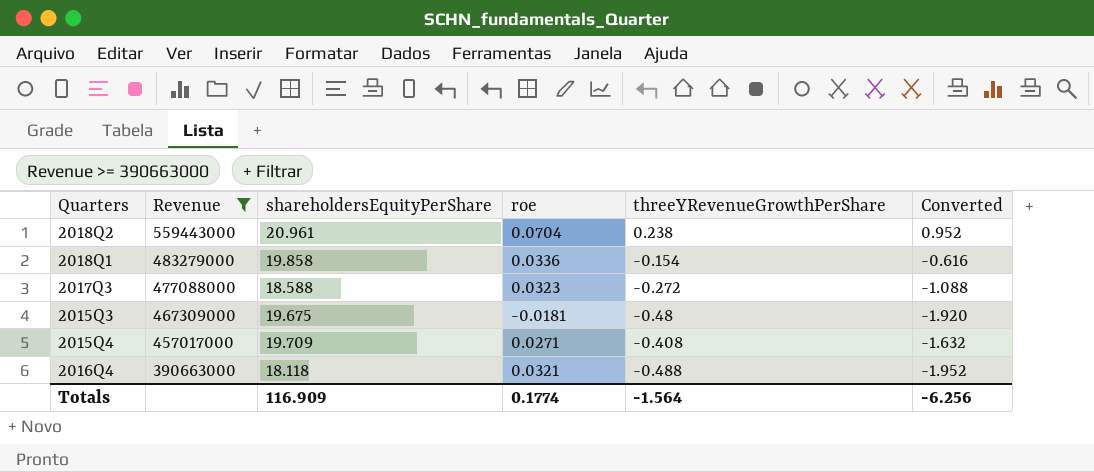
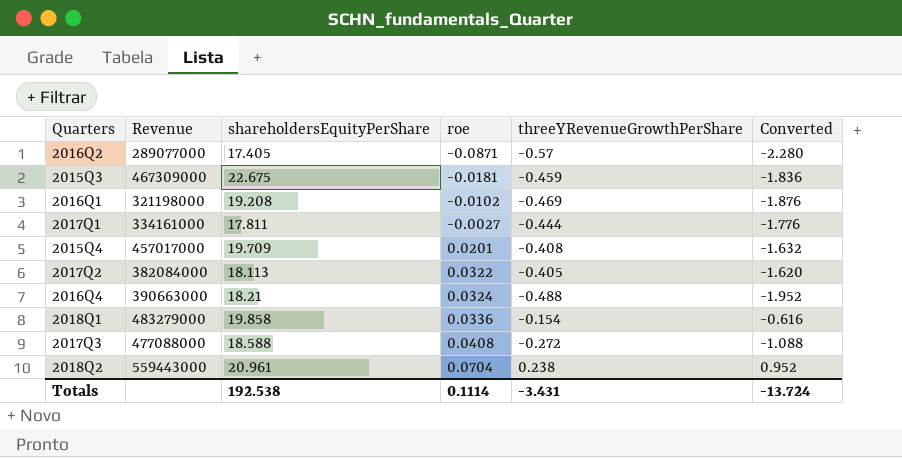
filter: Revenue >= 390663000 -> none
row order: Revenue descending -> roe ascending
2015Q3 | shareholdersEquityPerShare: 19.675 -> 22.675
2015Q3 | threeYRevenueGrowthPerShare: -0.48 -> -0.459
2015Q3 | Converted: -1.920 -> -1.836
2015Q4 | roe: 0.0271 -> 0.0201
2016Q4 | shareholdersEquityPerShare: 18.118 -> 18.21
2016Q4 | roe: 0.0321 -> 0.0324
2017Q3 | roe: 0.0323 -> 0.0408
Totals | shareholdersEquityPerShare: 116.909 -> 192.538
Totals | roe: 0.1774 -> 0.1114
Totals | threeYRevenueGrowthPerShare: -1.564 -> -3.431
Totals | Converted: -6.256 -> -13.724

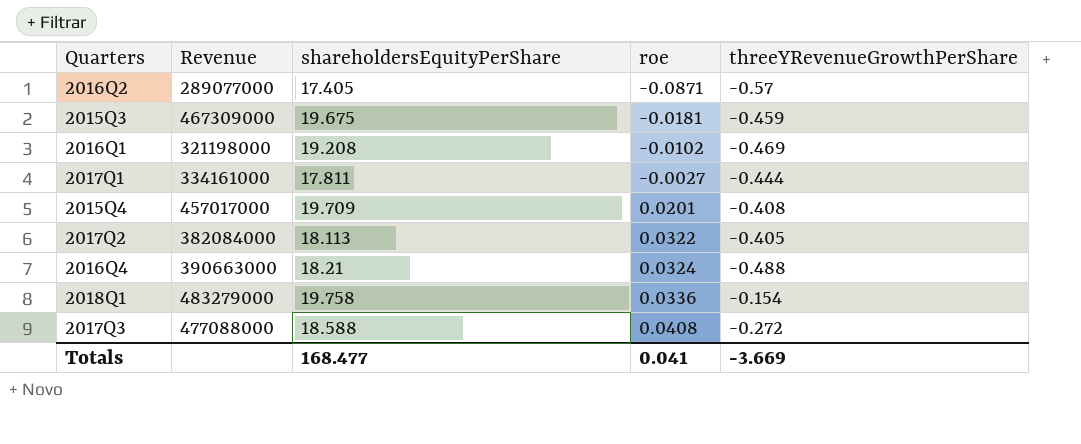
column Converted | formula: [threeYRevenueGrowthPerShare] * 4 -> none
row 2018Q2: 559443000 | 20.961 | 0.0704 | 0.238 | 0.952 -> none
2015Q3 | shareholdersEquityPerShare: 22.675 -> 19.675
2018Q1 | shareholdersEquityPerShare: 19.858 -> 19.758
Totals | shareholdersEquityPerShare: 192.538 -> 168.477
Totals | roe: 0.1114 -> 0.041
Totals | threeYRevenueGrowthPerShare: -3.431 -> -3.669

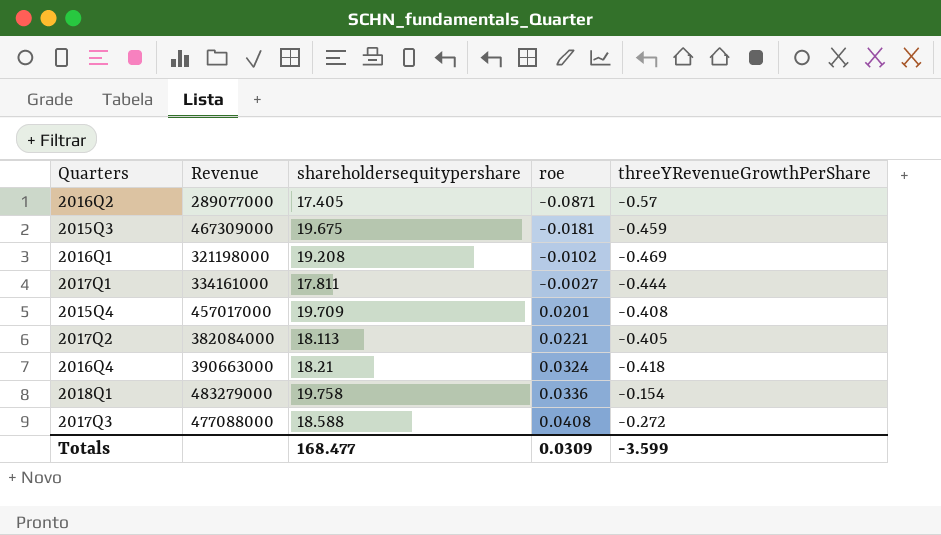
column name: shareholdersEquityPerShare -> shareholdersequitypershare
2017Q2 | roe: 0.0322 -> 0.0221
2016Q4 | threeYRevenueGrowthPerShare: -0.488 -> -0.418
Totals | roe: 0.041 -> 0.0309
Totals | threeYRevenueGrowthPerShare: -3.669 -> -3.599

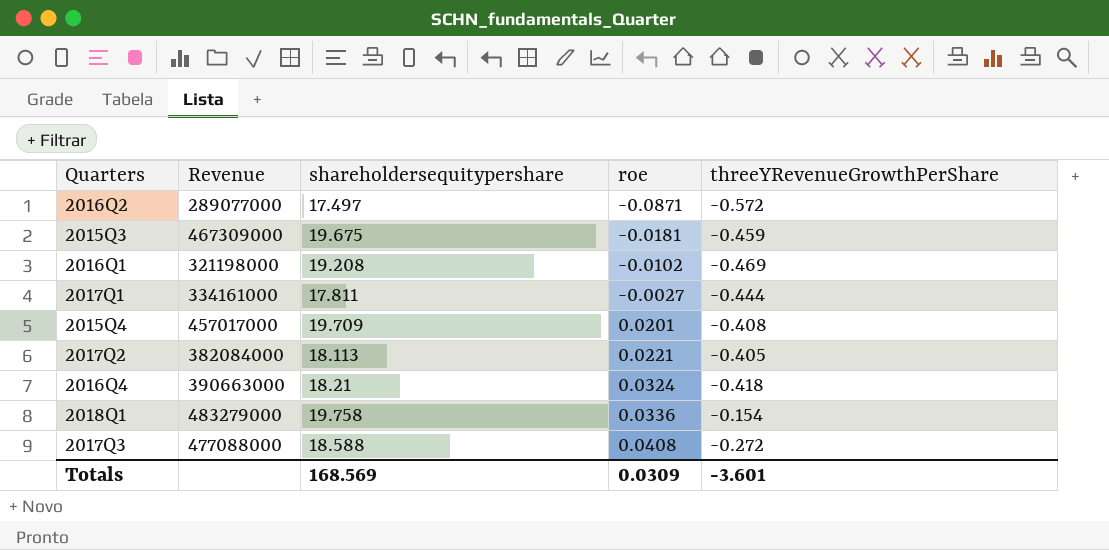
2016Q2 | shareholdersequitypershare: 17.405 -> 17.497
2016Q2 | threeYRevenueGrowthPerShare: -0.57 -> -0.572
Totals | shareholdersequitypershare: 168.477 -> 168.569
Totals | threeYRevenueGrowthPerShare: -3.599 -> -3.601

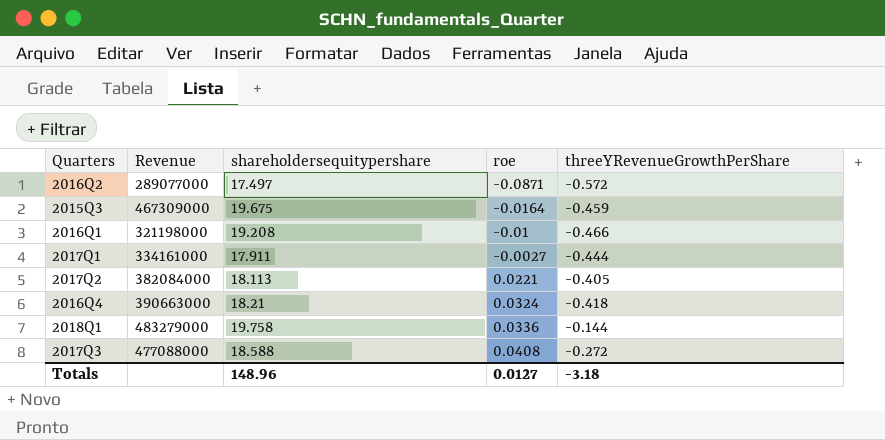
row 2015Q4: 457017000 | 19.709 | 0.0201 | -0.408 -> none
2015Q3 | roe: -0.0181 -> -0.0164
2016Q1 | roe: -0.0102 -> -0.01
2016Q1 | threeYRevenueGrowthPerShare: -0.469 -> -0.466
2017Q1 | shareholdersequitypershare: 17.811 -> 17.911
2018Q1 | threeYRevenueGrowthPerShare: -0.154 -> -0.144
Totals | shareholdersequitypershare: 168.569 -> 148.96
Totals | roe: 0.0309 -> 0.0127
Totals | threeYRevenueGrowthPerShare: -3.601 -> -3.18

